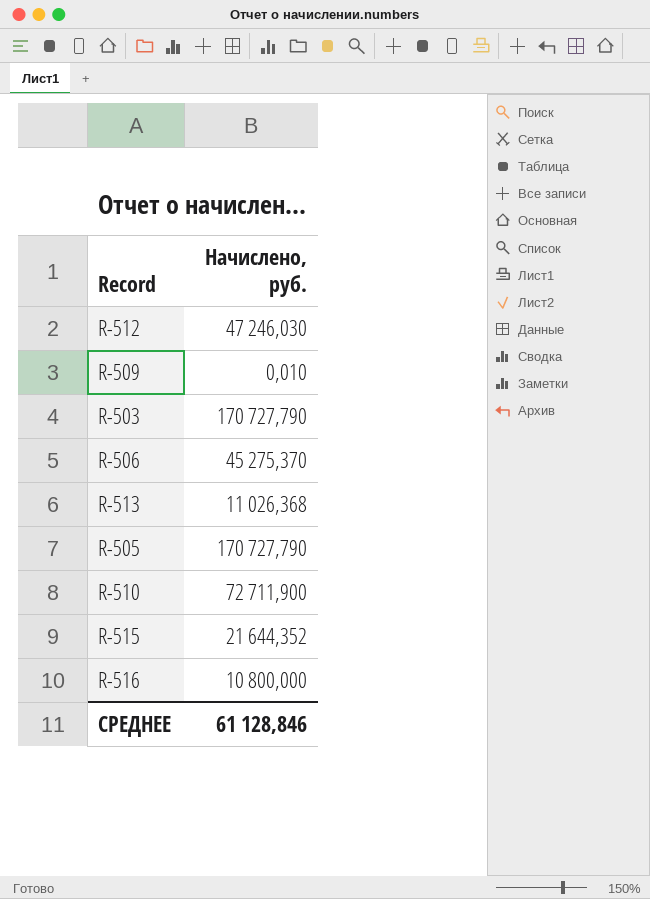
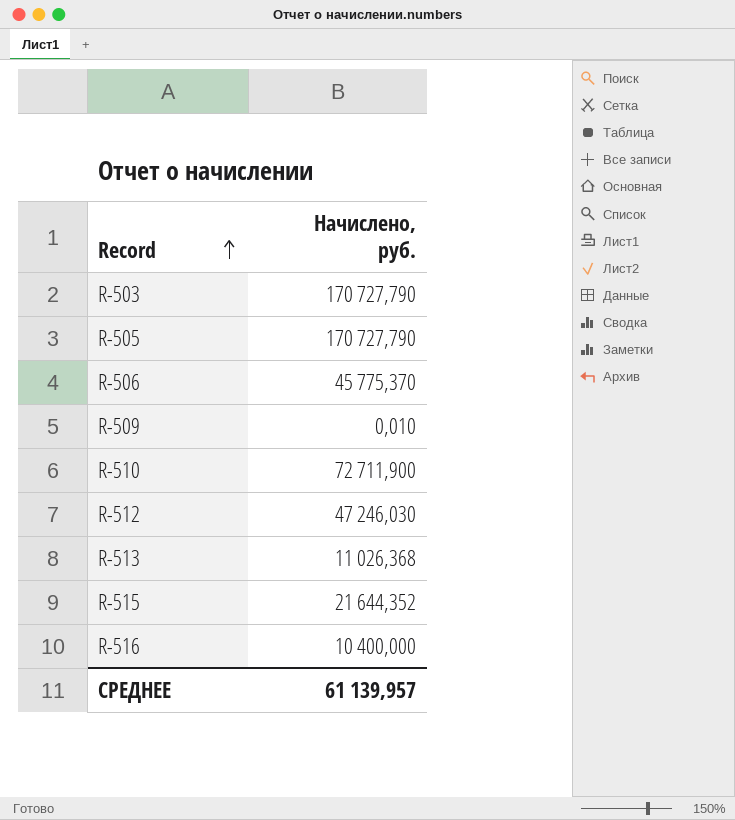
row order: none -> Record ascending
R-506 | Начислено, руб.: 45 275,370 -> 45 775,370
R-516 | Начислено, руб.: 10 800,000 -> 10 400,000
СРЕДНЕЕ | Начислено, руб.: 61 128,846 -> 61 139,957

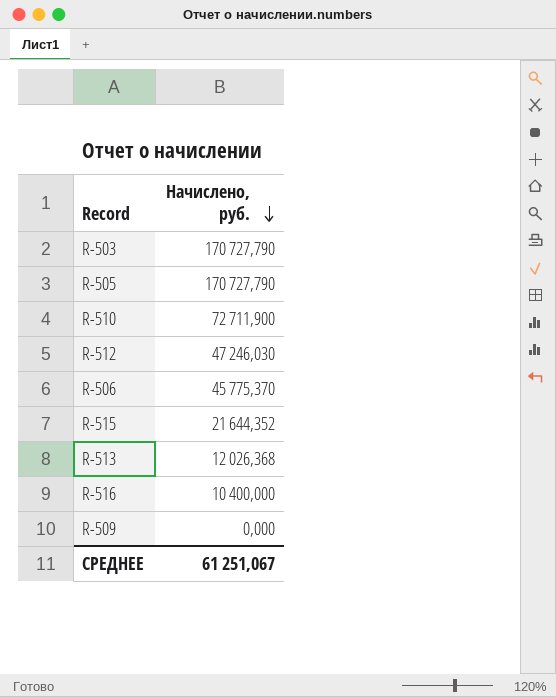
row order: Record ascending -> Начислено, руб. descending
R-513 | Начислено, руб.: 11 026,368 -> 12 026,368
R-509 | Начислено, руб.: 0,010 -> 0,000
СРЕДНЕЕ | Начислено, руб.: 61 139,957 -> 61 251,067

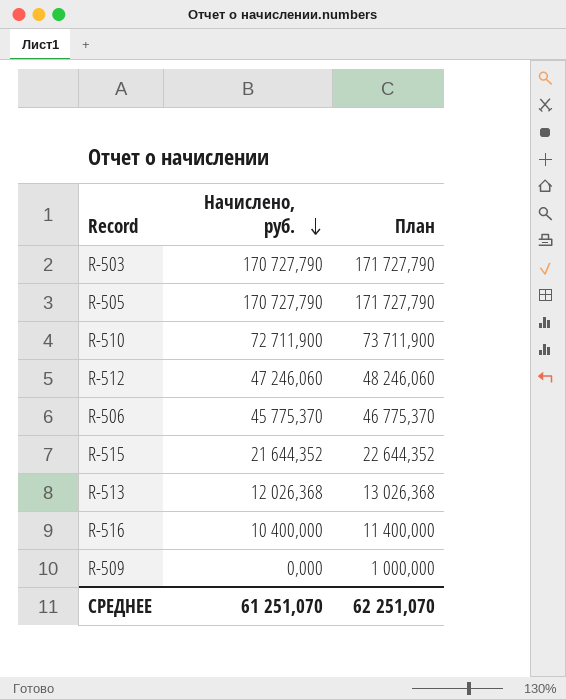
column План | formula: none -> [Начислено, руб.] + 1000
R-512 | Начислено, руб.: 47 246,030 -> 47 246,060
СРЕДНЕЕ | Начислено, руб.: 61 251,067 -> 61 251,070

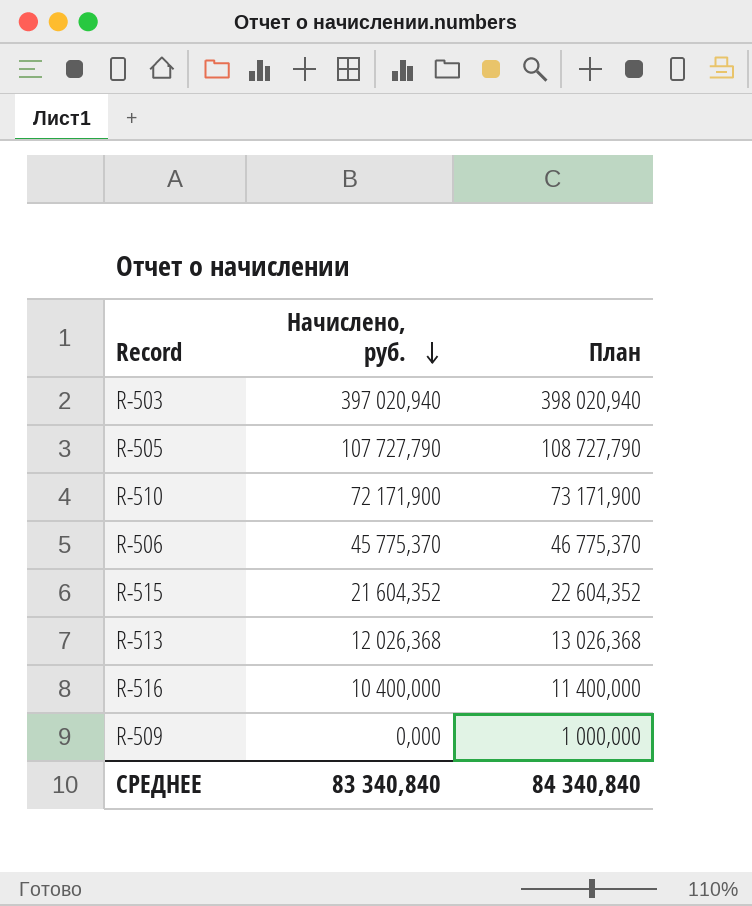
row R-512: 47 246,060 | 48 246,060 -> none
R-503 | Начислено, руб.: 170 727,790 -> 397 020,940
R-503 | План: 171 727,790 -> 398 020,940
R-505 | Начислено, руб.: 170 727,790 -> 107 727,790
R-505 | План: 171 727,790 -> 108 727,790
R-510 | Начислено, руб.: 72 711,900 -> 72 171,900
R-510 | План: 73 711,900 -> 73 171,900
R-515 | Начислено, руб.: 21 644,352 -> 21 604,352
R-515 | План: 22 644,352 -> 22 604,352
СРЕДНЕЕ | Начислено, руб.: 61 251,070 -> 83 340,840
СРЕДНЕЕ | План: 62 251,070 -> 84 340,840

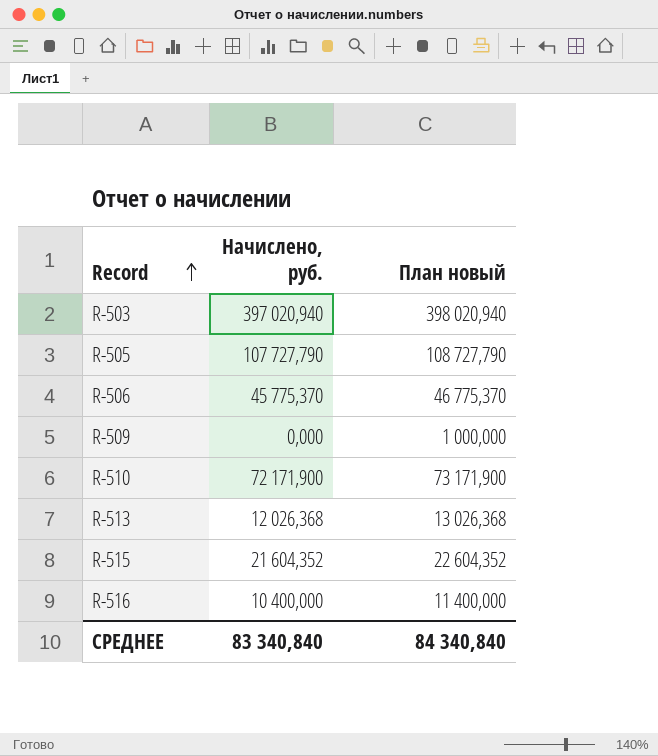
row order: Начислено, руб. descending -> Record ascending
column name: План -> План новый

